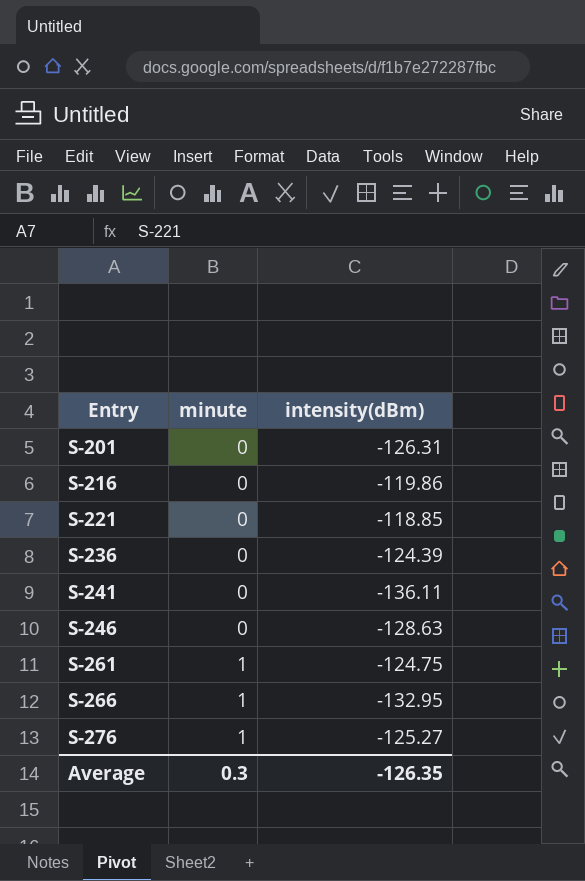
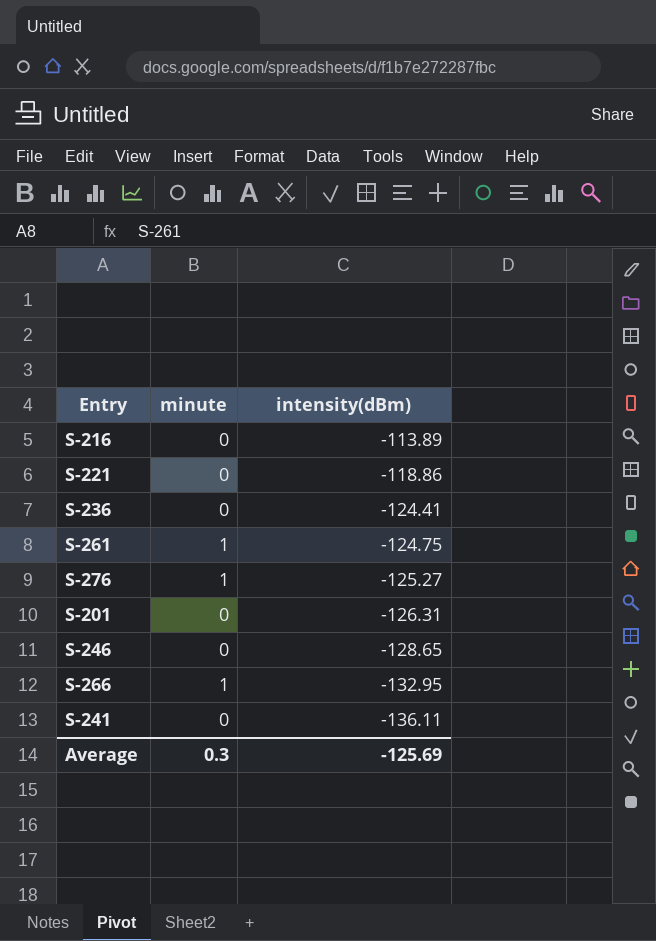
row order: Entry ascending -> intensity(dBm) descending
S-216 | intensity(dBm): -119.86 -> -113.89
S-221 | intensity(dBm): -118.85 -> -118.86
S-236 | intensity(dBm): -124.39 -> -124.41
S-246 | intensity(dBm): -128.63 -> -128.65
Average | intensity(dBm): -126.35 -> -125.69

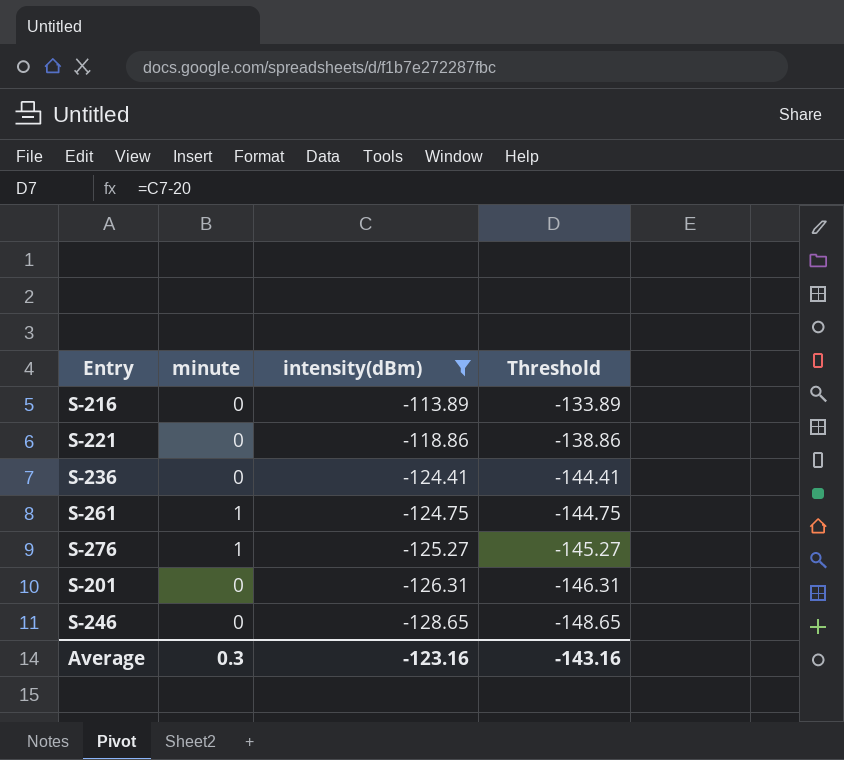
filter: none -> intensity(dBm) >= -128.65
column Threshold | formula: none -> [intensity(dBm)] - 20
Average | intensity(dBm): -125.69 -> -123.16

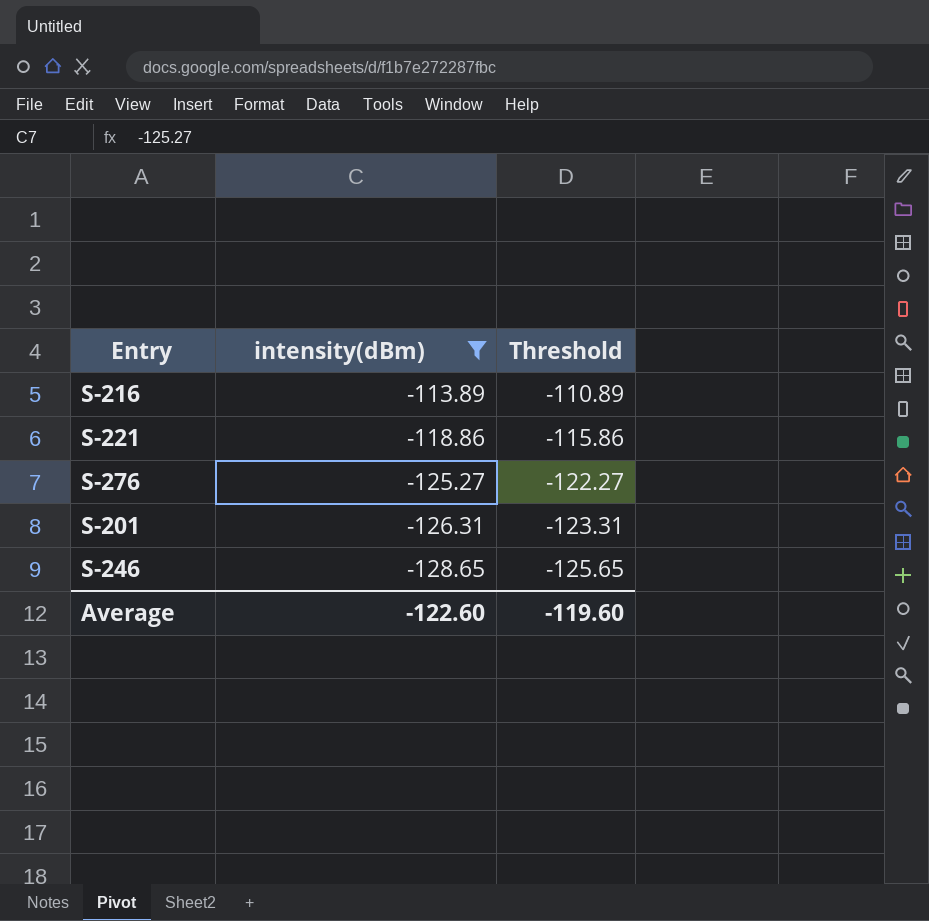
column minute | position: 2 -> none
column Threshold | formula: [intensity(dBm)] - 20 -> [intensity(dBm)] + 3
row S-236: 0 | -124.41 | -144.41 -> none
row S-261: 1 | -124.75 | -144.75 -> none
Average | intensity(dBm): -123.16 -> -122.60
Average | Threshold: -143.16 -> -119.60

